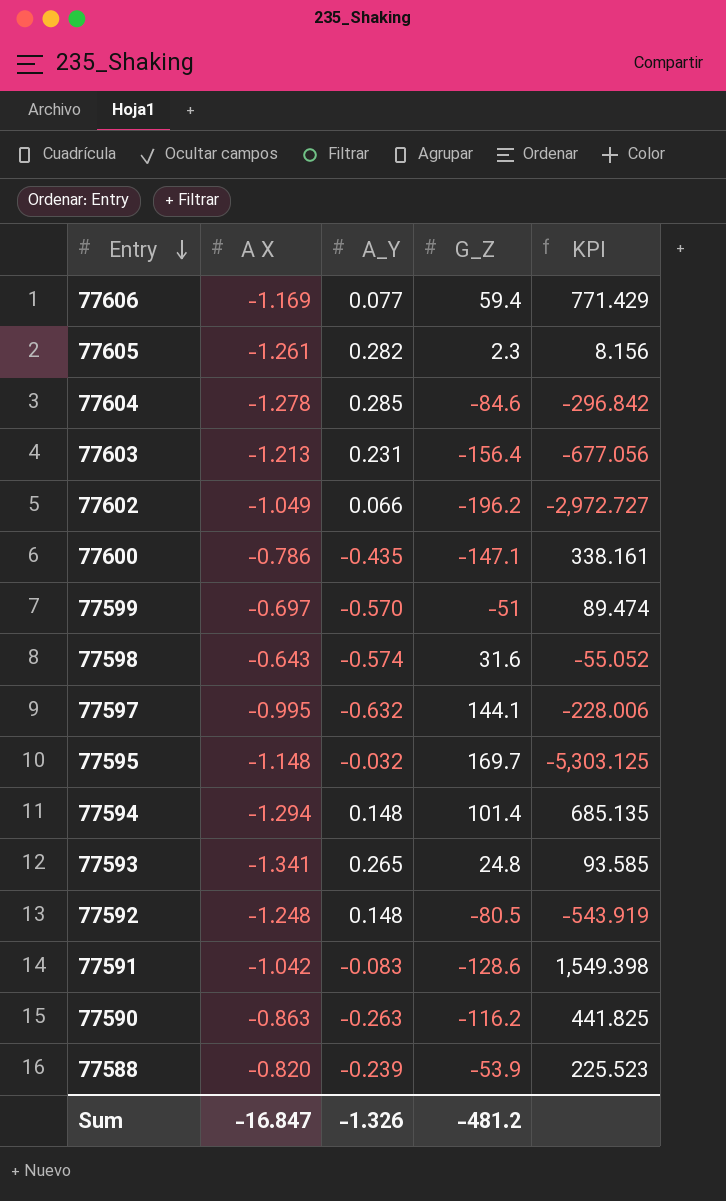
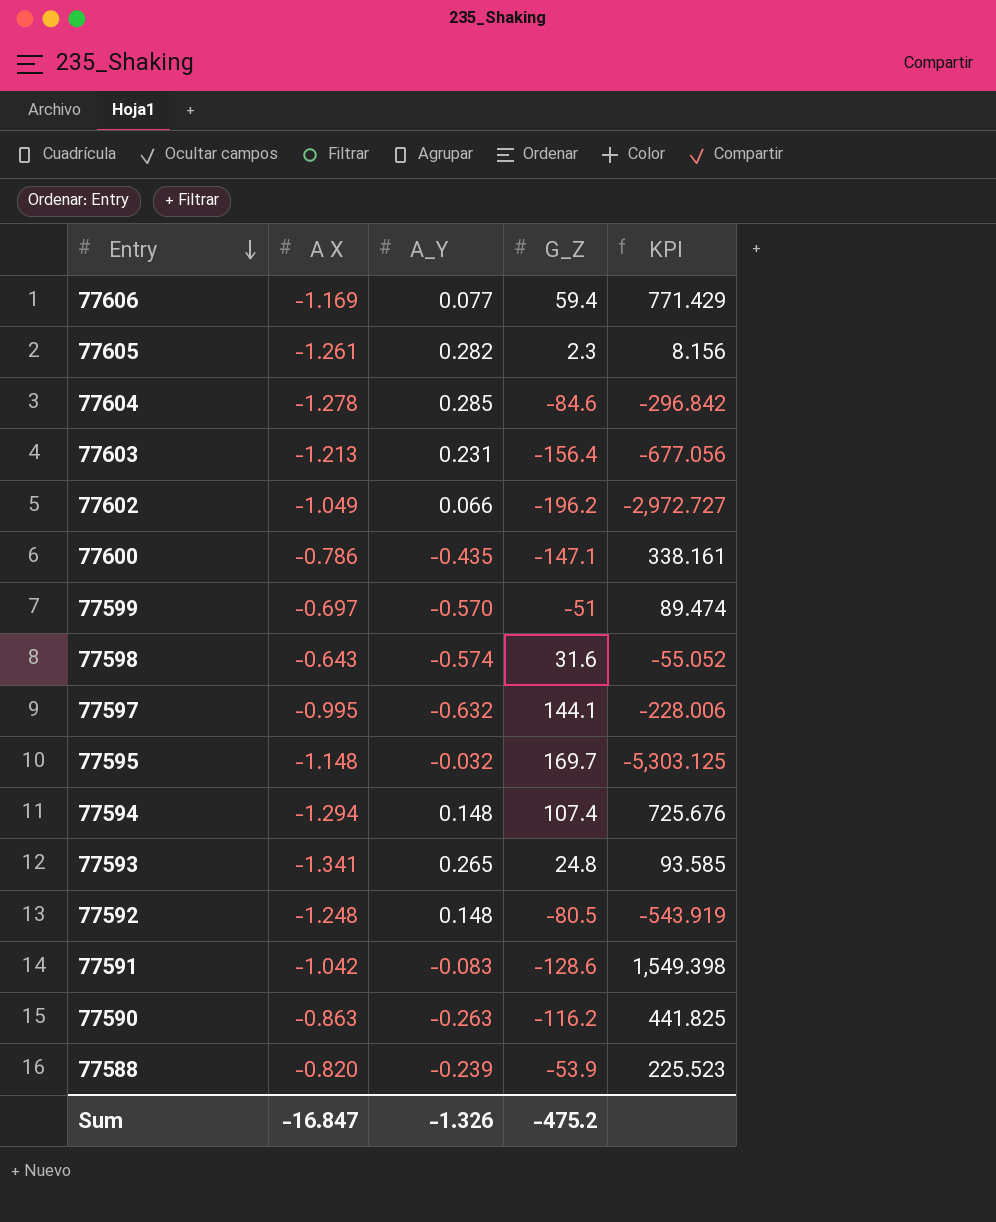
77594 | G_Z: 101.4 -> 107.4
77594 | KPI: 685.135 -> 725.676
Sum | G_Z: -481.2 -> -475.2

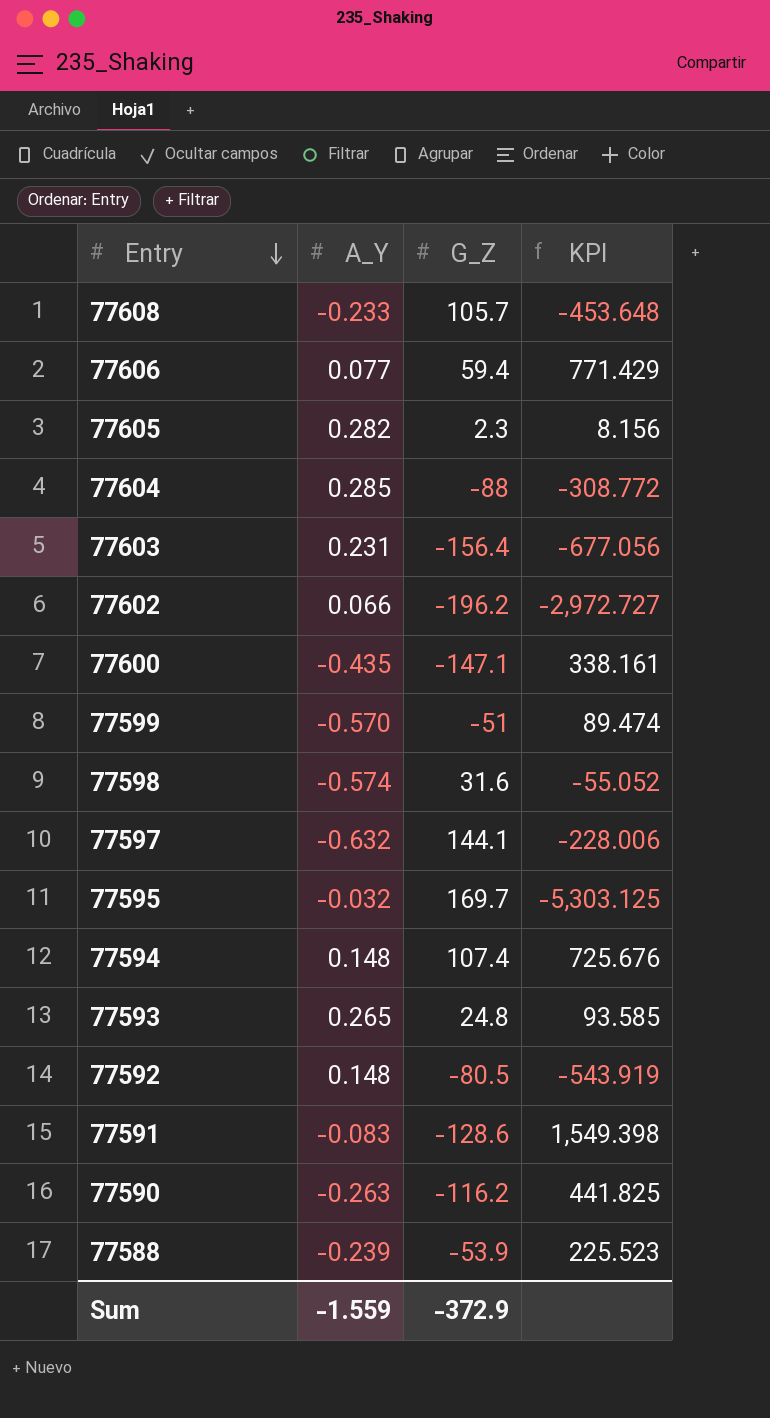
column A X | position: 2 -> none
row 77608: none -> -0.233 | 105.7 | -453.648
77604 | G_Z: -84.6 -> -88
77604 | KPI: -296.842 -> -308.772
Sum | A_Y: -1.326 -> -1.559
Sum | G_Z: -475.2 -> -372.9

